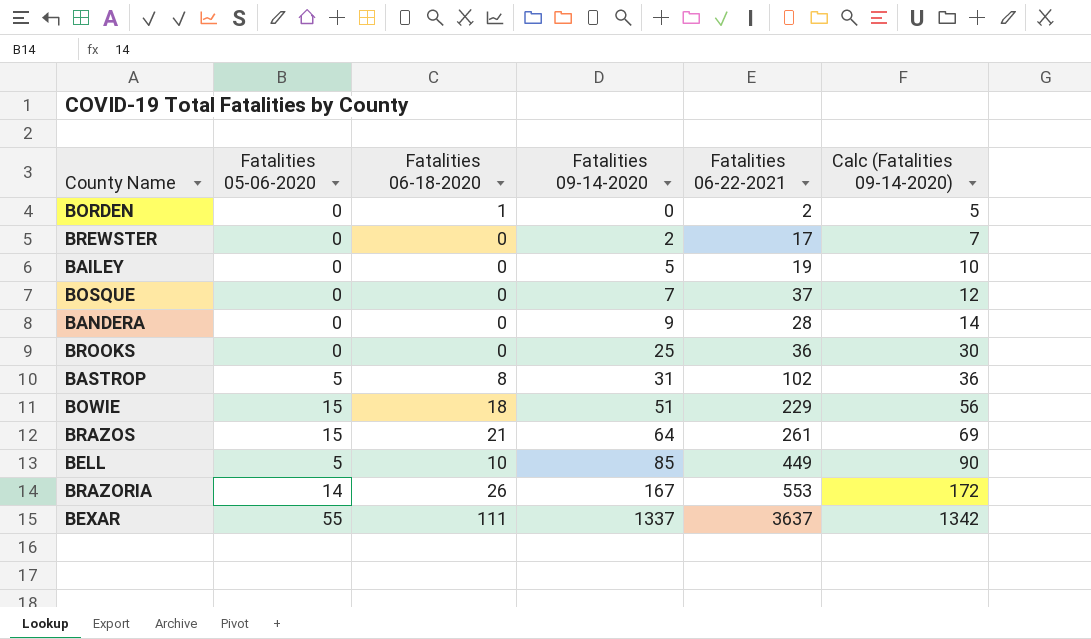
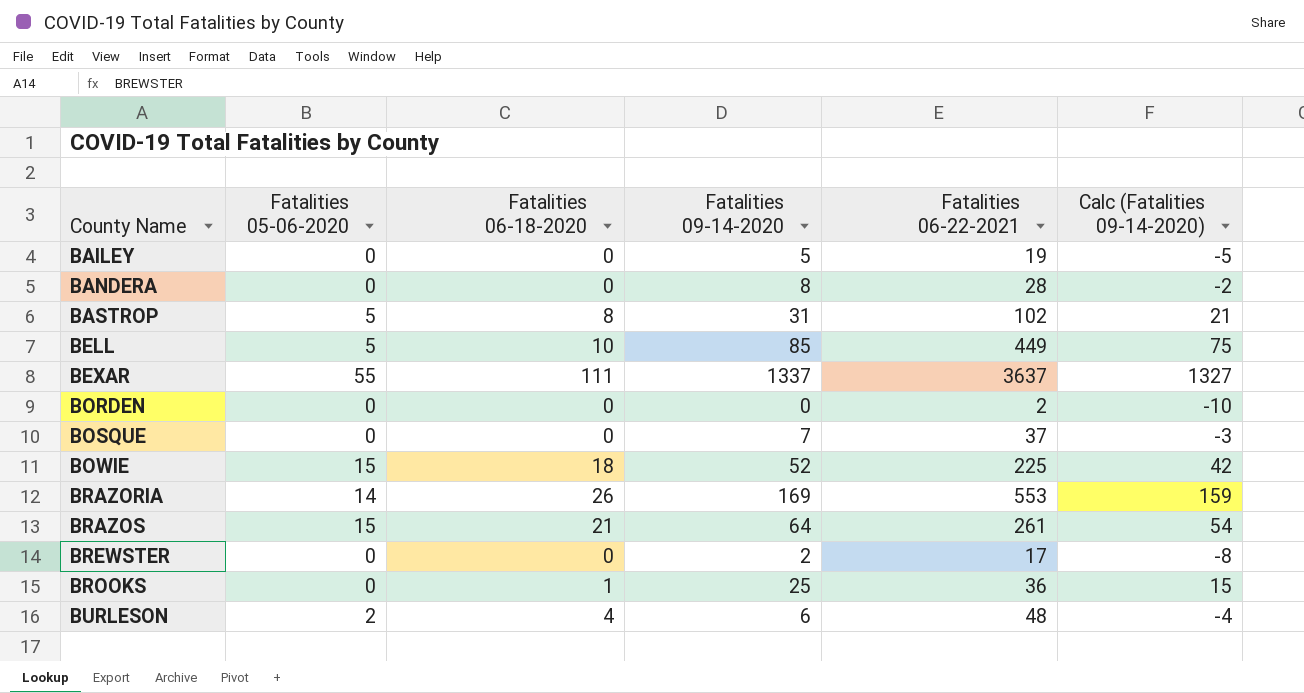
row order: Fatalities 09-14-2020 ascending -> County Name ascending
column Calc (Fatalities 09-14-2020) | formula: [Fatalities 09-14-2020] + 5 -> [Fatalities 09-14-2020] - 10
BANDERA | Fatalities 09-14-2020: 9 -> 8
BORDEN | Fatalities 06-18-2020: 1 -> 0
BOWIE | Fatalities 09-14-2020: 51 -> 52
BOWIE | Fatalities 06-22-2021: 229 -> 225
BRAZORIA | Fatalities 09-14-2020: 167 -> 169
BROOKS | Fatalities 06-18-2020: 0 -> 1
row BURLESON: none -> 2 | 4 | 6 | 48 | -4

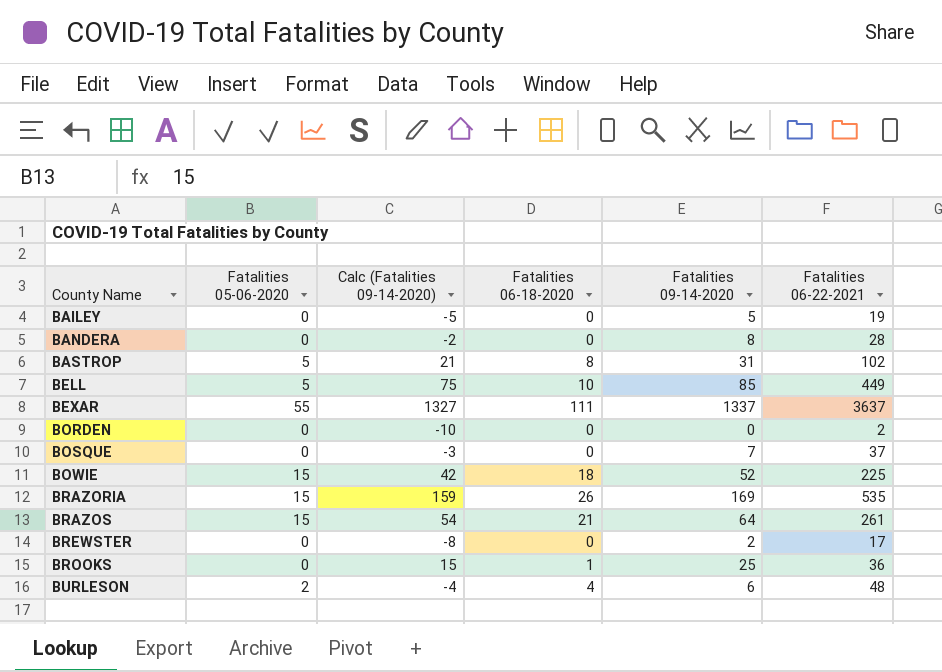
column Calc (Fatalities 09-14-2020) | position: 6 -> 3
BRAZORIA | Fatalities 05-06-2020: 14 -> 15
BRAZORIA | Fatalities 06-22-2021: 553 -> 535

